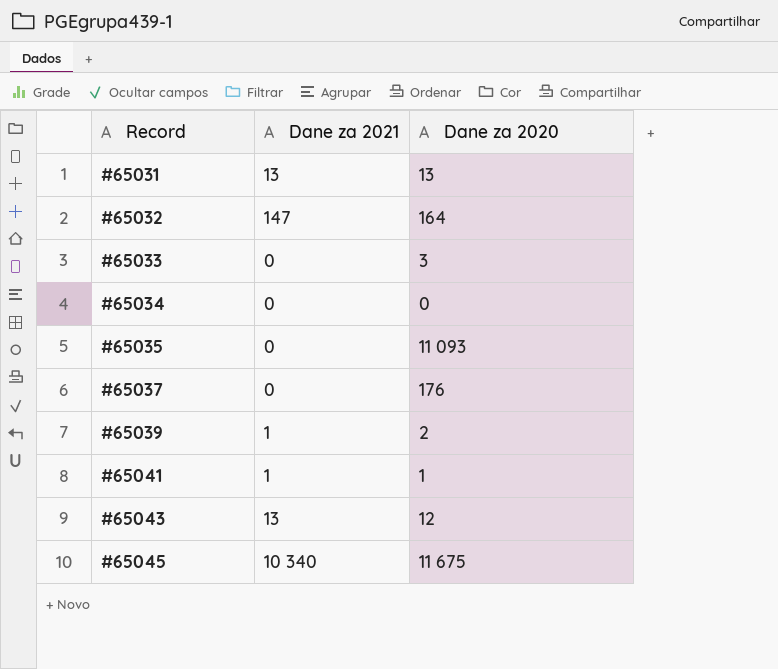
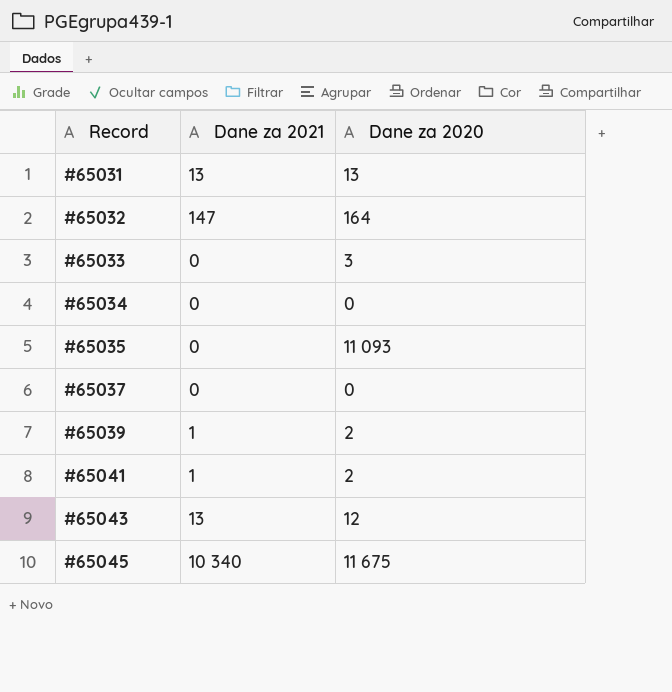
#65037 | Dane za 2020: 176 -> 0
#65041 | Dane za 2020: 1 -> 2

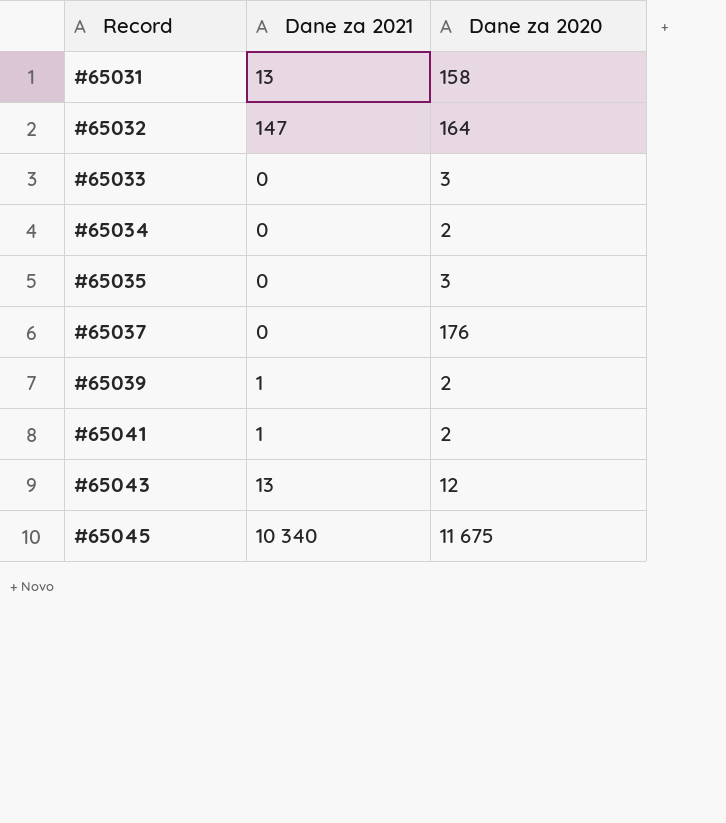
#65031 | Dane za 2020: 13 -> 158
#65034 | Dane za 2020: 0 -> 2
#65035 | Dane za 2020: 11 093 -> 3
#65037 | Dane za 2020: 0 -> 176

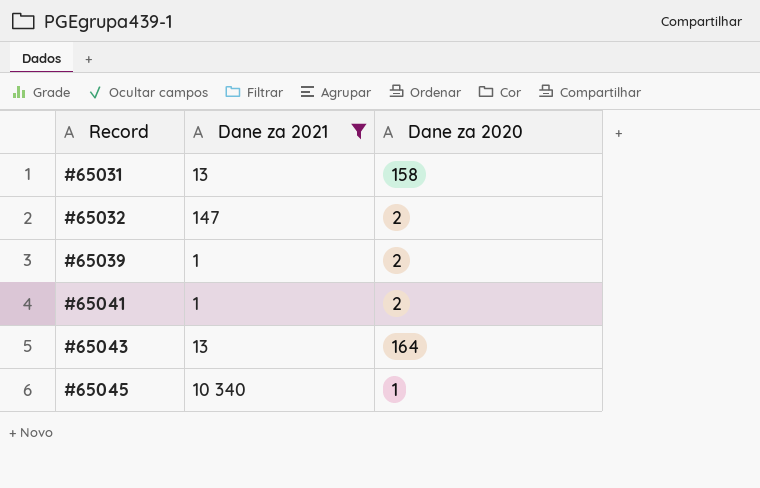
filter: none -> Dane za 2021 != 0
#65032 | Dane za 2020: 164 -> 2
#65043 | Dane za 2020: 12 -> 164
#65045 | Dane za 2020: 11 675 -> 1

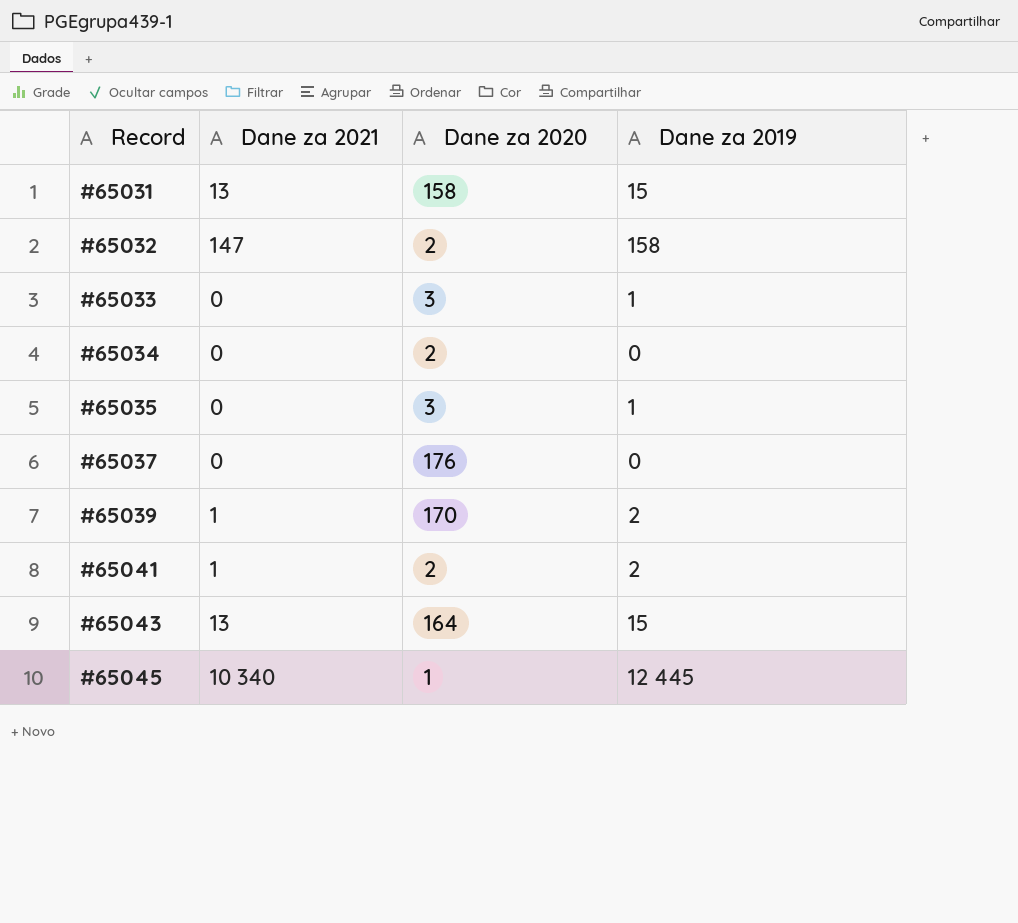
filter: Dane za 2021 != 0 -> none
column Dane za 2019 | position: none -> 4
#65039 | Dane za 2020: 2 -> 170

